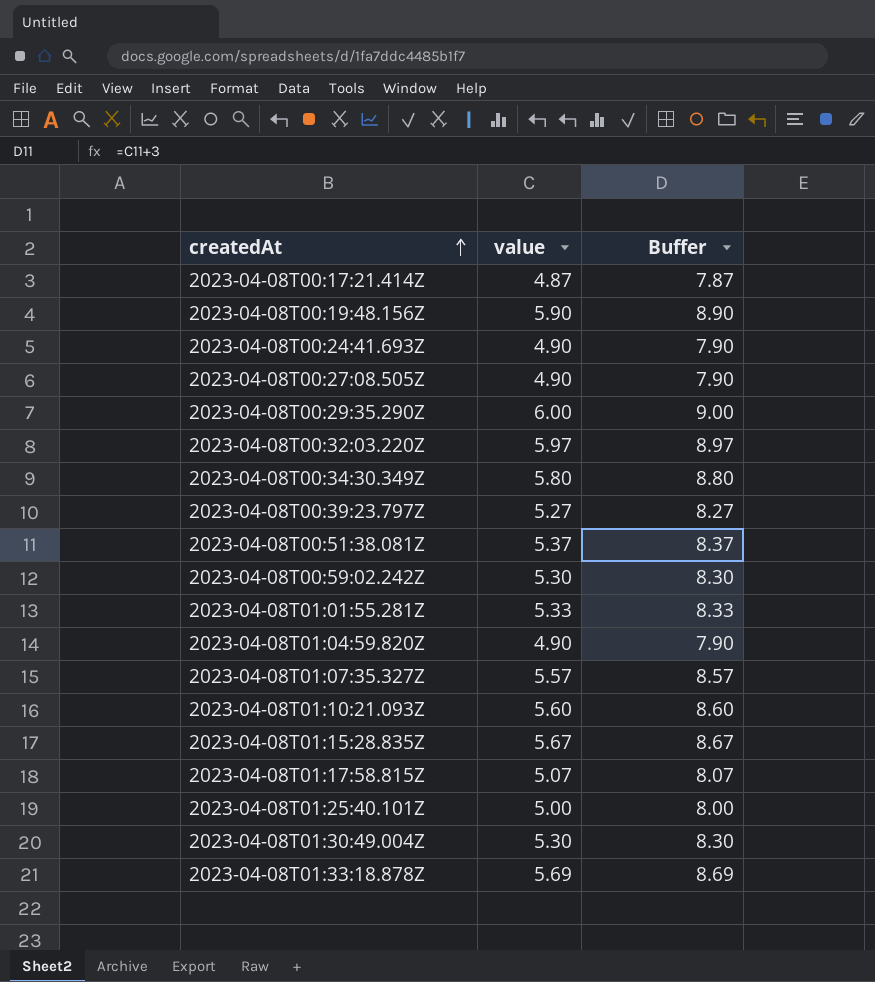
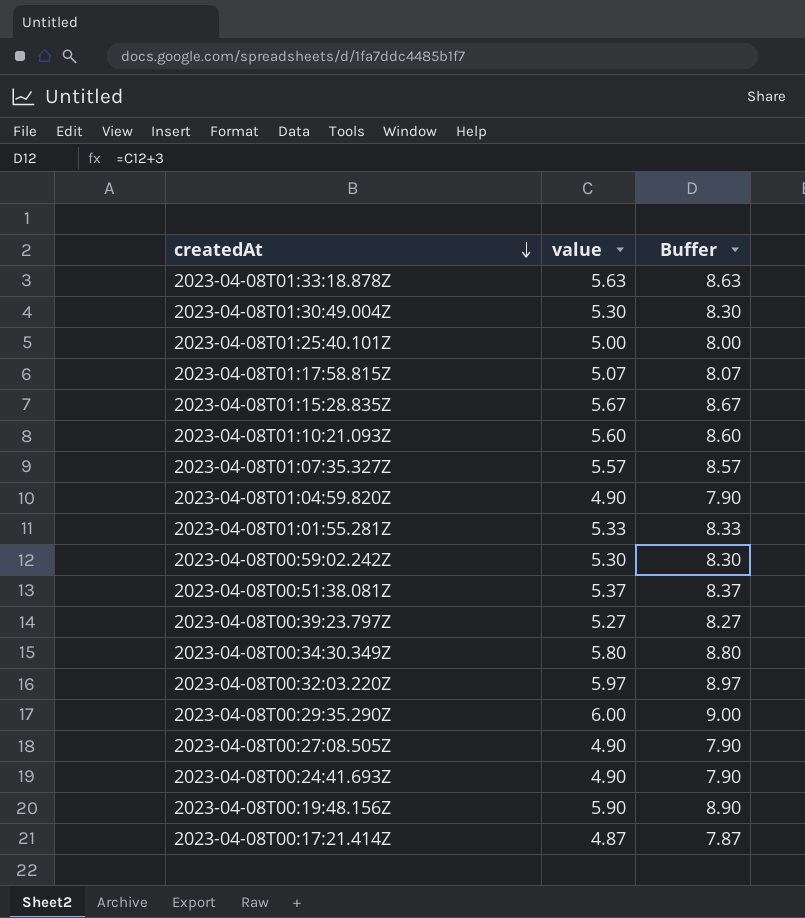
row order: createdAt ascending -> createdAt descending
2023-04-08T01:33:18.878Z | value: 5.69 -> 5.63
2023-04-08T01:33:18.878Z | Buffer: 8.69 -> 8.63

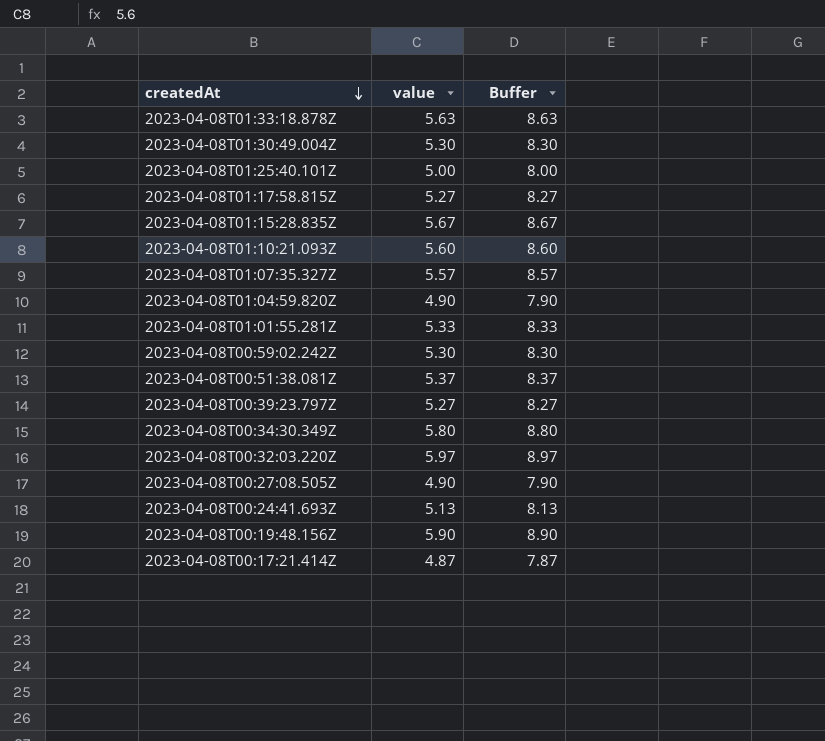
row 2023-04-08T00:29:35.290Z: 6.00 | 9.00 -> none
2023-04-08T01:17:58.815Z | value: 5.07 -> 5.27
2023-04-08T01:17:58.815Z | Buffer: 8.07 -> 8.27
2023-04-08T00:24:41.693Z | value: 4.90 -> 5.13
2023-04-08T00:24:41.693Z | Buffer: 7.90 -> 8.13

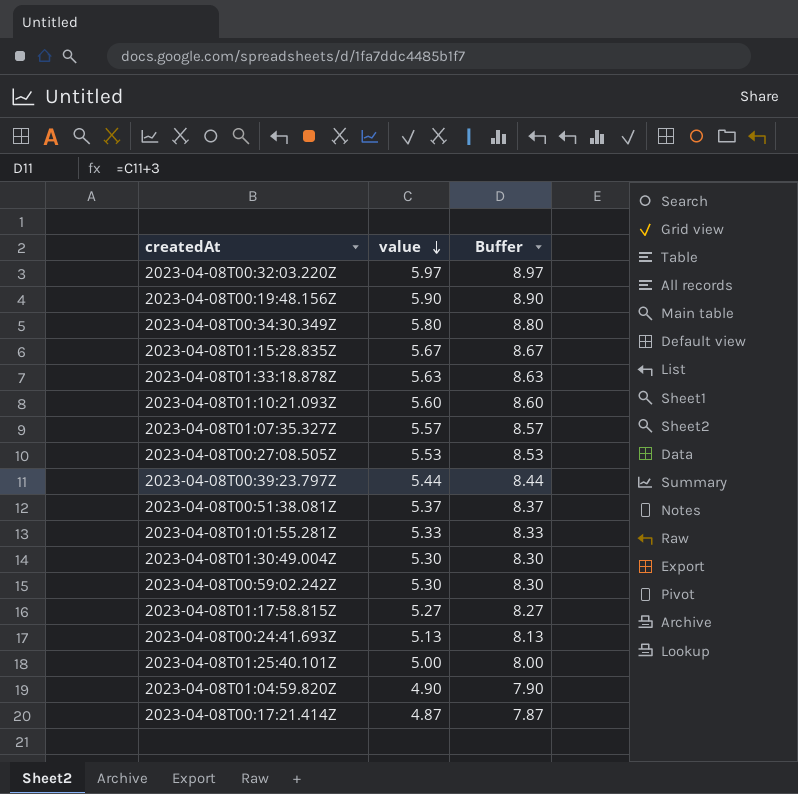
row order: createdAt descending -> value descending
2023-04-08T00:27:08.505Z | value: 4.90 -> 5.53
2023-04-08T00:27:08.505Z | Buffer: 7.90 -> 8.53
2023-04-08T00:39:23.797Z | value: 5.27 -> 5.44
2023-04-08T00:39:23.797Z | Buffer: 8.27 -> 8.44

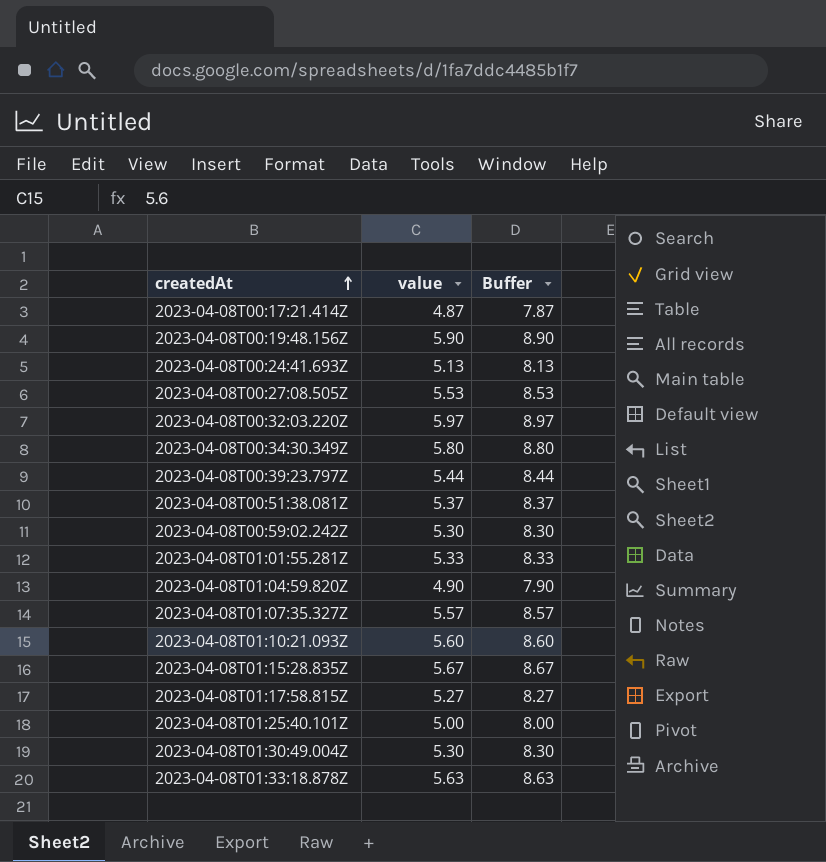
row order: value descending -> createdAt ascending

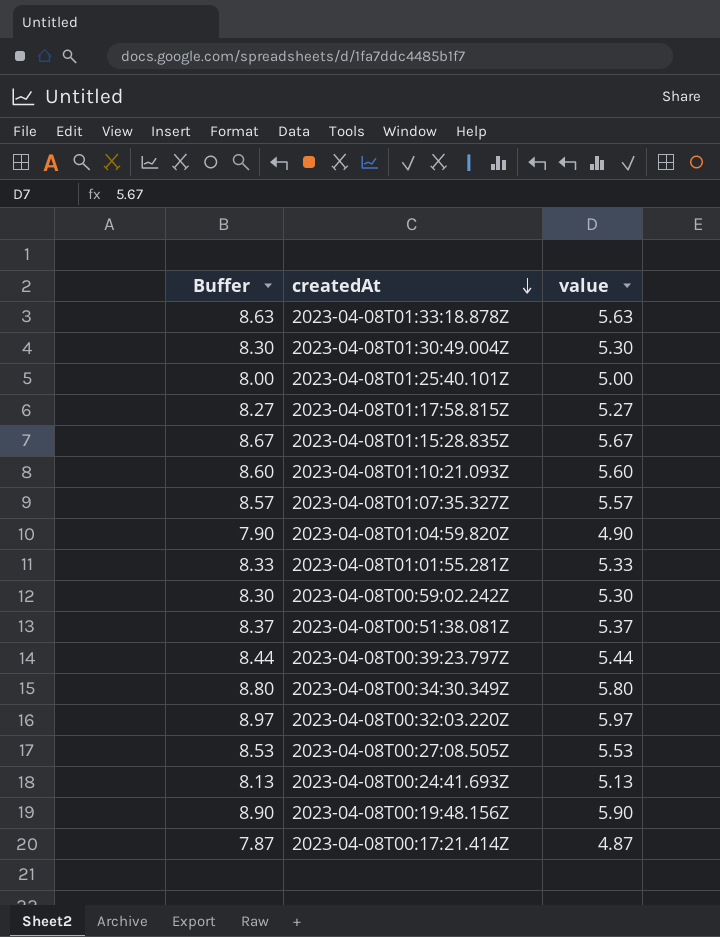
row order: createdAt ascending -> createdAt descending
column Buffer | position: 3 -> 1

